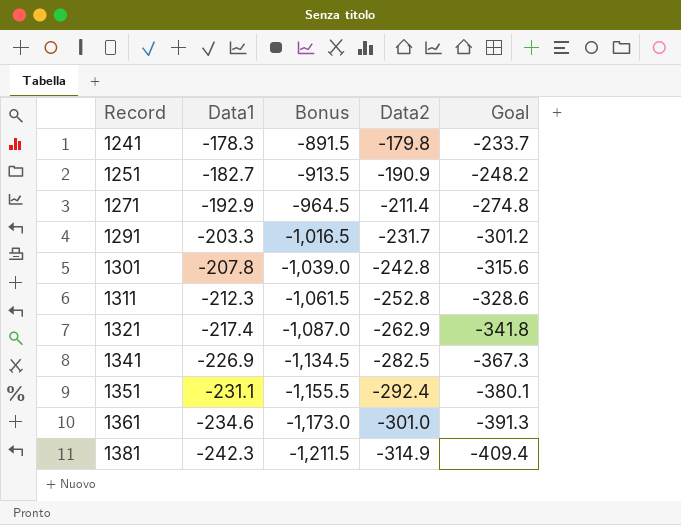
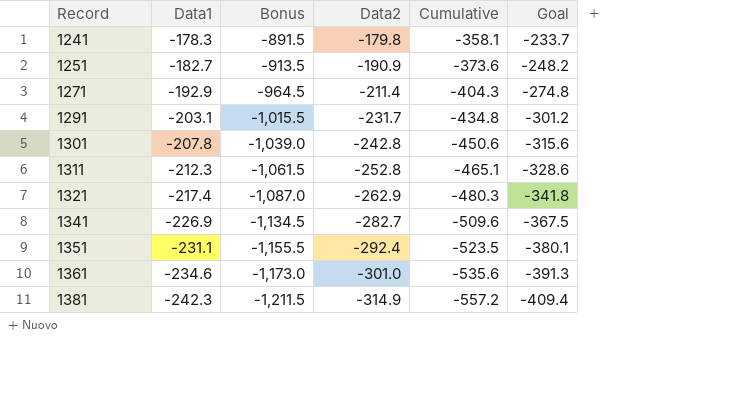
column Cumulative | formula: none -> [Data1] + [Data2]
1291 | Data1: -203.3 -> -203.1
1291 | Bonus: -1,016.5 -> -1,015.5
1341 | Data2: -282.5 -> -282.7
1341 | Goal: -367.3 -> -367.5

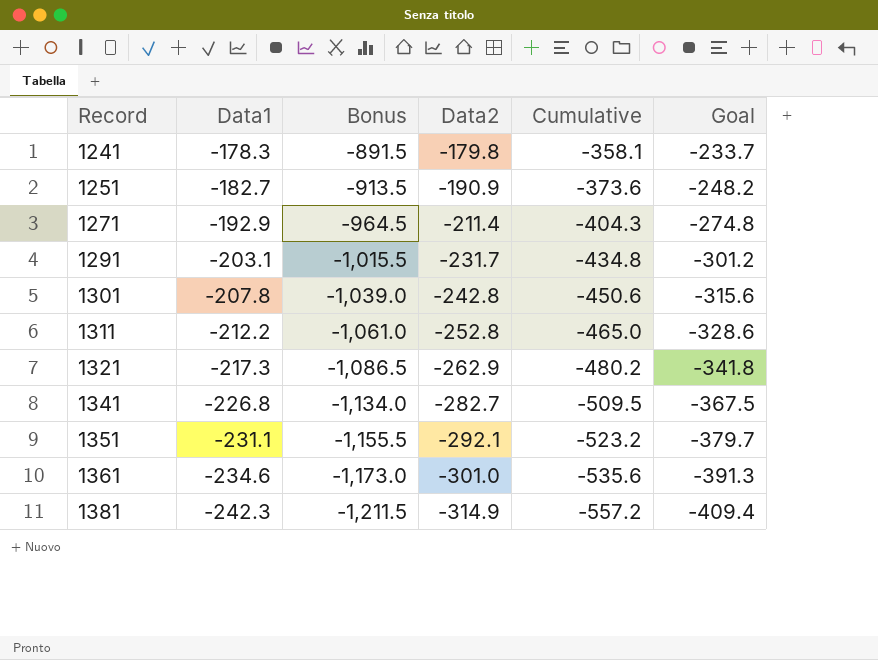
1311 | Data1: -212.3 -> -212.2
1311 | Bonus: -1,061.5 -> -1,061.0
1311 | Cumulative: -465.1 -> -465.0
1321 | Data1: -217.4 -> -217.3
1321 | Bonus: -1,087.0 -> -1,086.5
1321 | Cumulative: -480.3 -> -480.2
1341 | Data1: -226.9 -> -226.8
1341 | Bonus: -1,134.5 -> -1,134.0
1341 | Cumulative: -509.6 -> -509.5
1351 | Data2: -292.4 -> -292.1
1351 | Cumulative: -523.5 -> -523.2
1351 | Goal: -380.1 -> -379.7

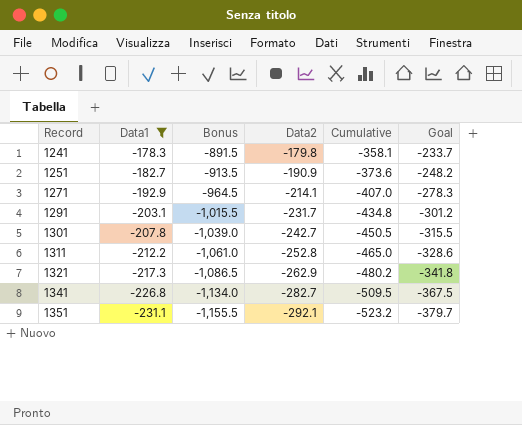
filter: none -> Data1 >= -231.1
1271 | Data2: -211.4 -> -214.1
1271 | Cumulative: -404.3 -> -407.0
1271 | Goal: -274.8 -> -278.3
1301 | Data2: -242.8 -> -242.7
1301 | Cumulative: -450.6 -> -450.5
1301 | Goal: -315.6 -> -315.5

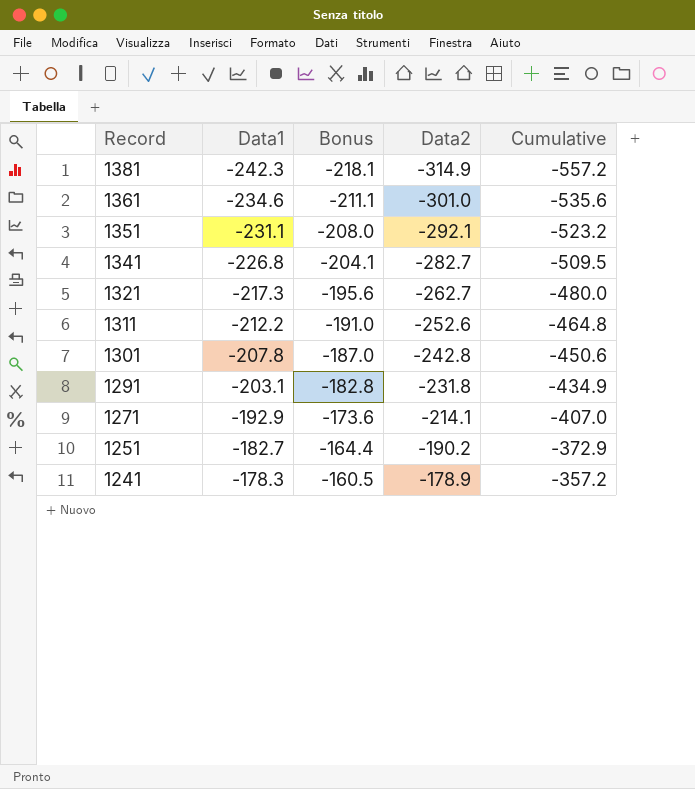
filter: Data1 >= -231.1 -> none
row order: Record ascending -> Record descending
column Goal | formula: [Data2] * 1.3 -> none
column Bonus | formula: [Data1] * 5 -> [Data1] * 0.9
1321 | Data2: -262.9 -> -262.7
1321 | Cumulative: -480.2 -> -480.0
1311 | Data2: -252.8 -> -252.6
1311 | Cumulative: -465.0 -> -464.8
1301 | Data2: -242.7 -> -242.8
1301 | Cumulative: -450.5 -> -450.6
1291 | Data2: -231.7 -> -231.8
1291 | Cumulative: -434.8 -> -434.9
1251 | Data2: -190.9 -> -190.2
1251 | Cumulative: -373.6 -> -372.9
1241 | Data2: -179.8 -> -178.9
1241 | Cumulative: -358.1 -> -357.2

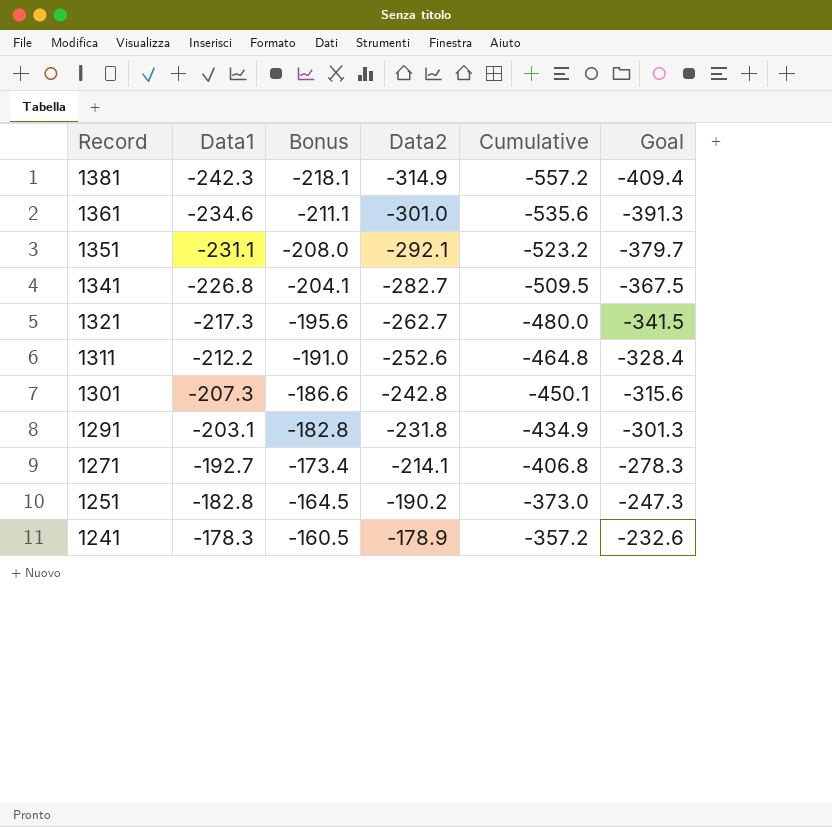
column Goal | formula: none -> [Data2] * 1.3
1301 | Data1: -207.8 -> -207.3
1301 | Bonus: -187.0 -> -186.6
1301 | Cumulative: -450.6 -> -450.1
1271 | Data1: -192.9 -> -192.7
1271 | Bonus: -173.6 -> -173.4
1271 | Cumulative: -407.0 -> -406.8
1251 | Data1: -182.7 -> -182.8
1251 | Bonus: -164.4 -> -164.5
1251 | Cumulative: -372.9 -> -373.0

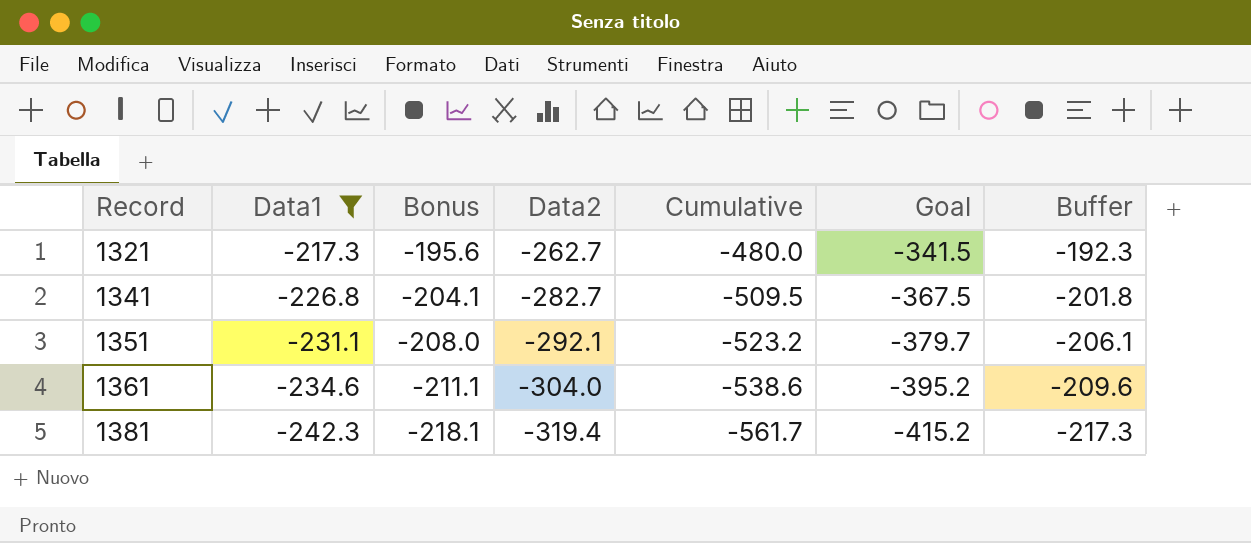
filter: none -> Data1 <= -217.3
row order: Record descending -> Record ascending
column Buffer | formula: none -> [Data1] + 25
1361 | Data2: -301.0 -> -304.0
1361 | Cumulative: -535.6 -> -538.6
1361 | Goal: -391.3 -> -395.2
1381 | Data2: -314.9 -> -319.4
1381 | Cumulative: -557.2 -> -561.7
1381 | Goal: -409.4 -> -415.2

